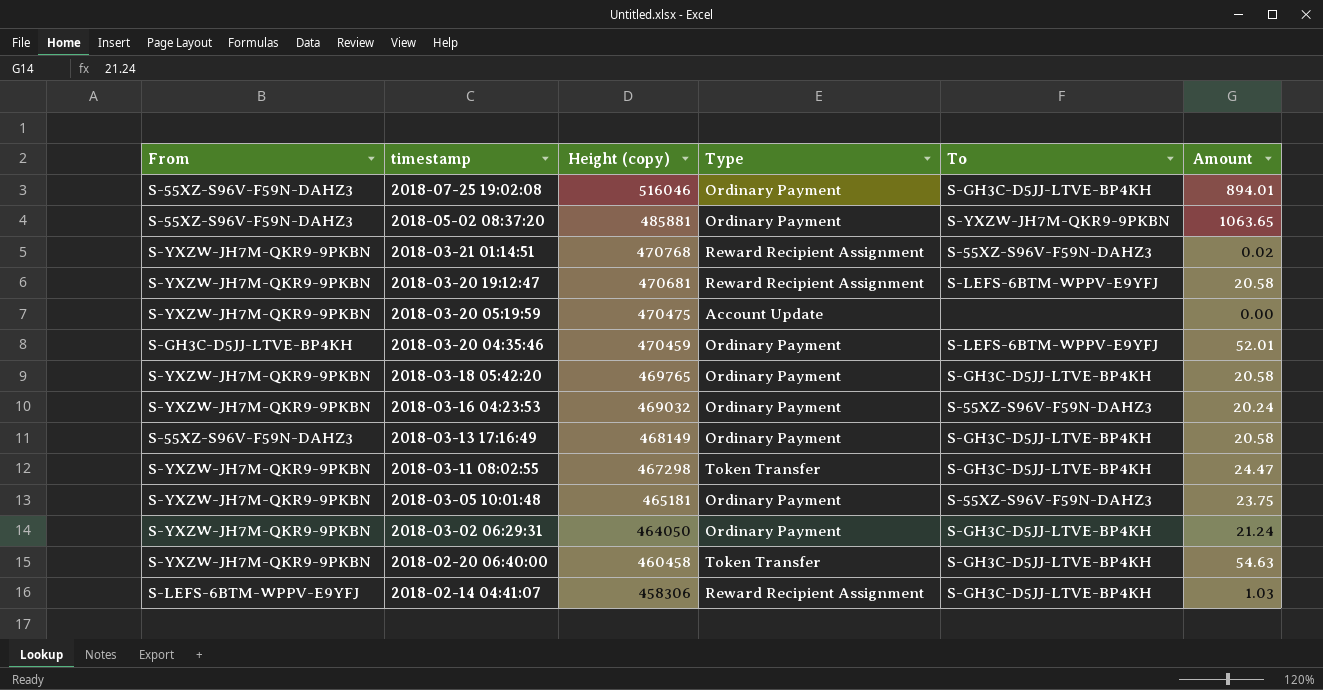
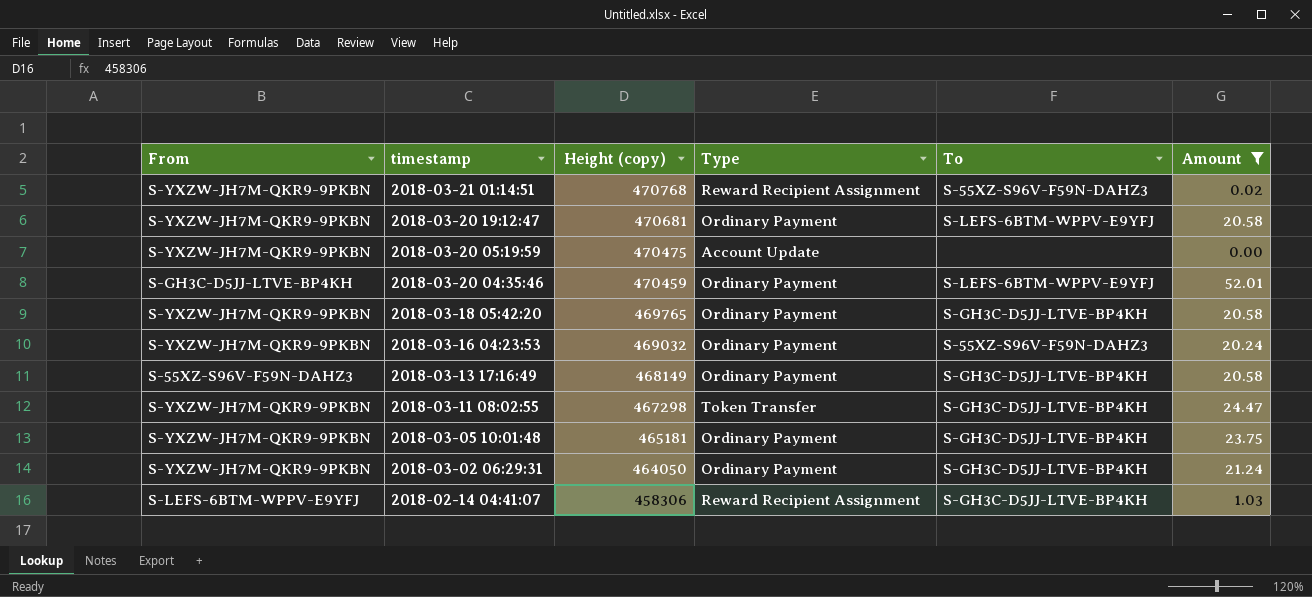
filter: none -> Amount <= 52.01
2018-03-20 19:12:47 | Type: Reward Recipient Assignment -> Ordinary Payment
2018-03-05 10:01:48 | To: S-55XZ-S96V-F59N-DAHZ3 -> S-GH3C-D5JJ-LTVE-BP4KH

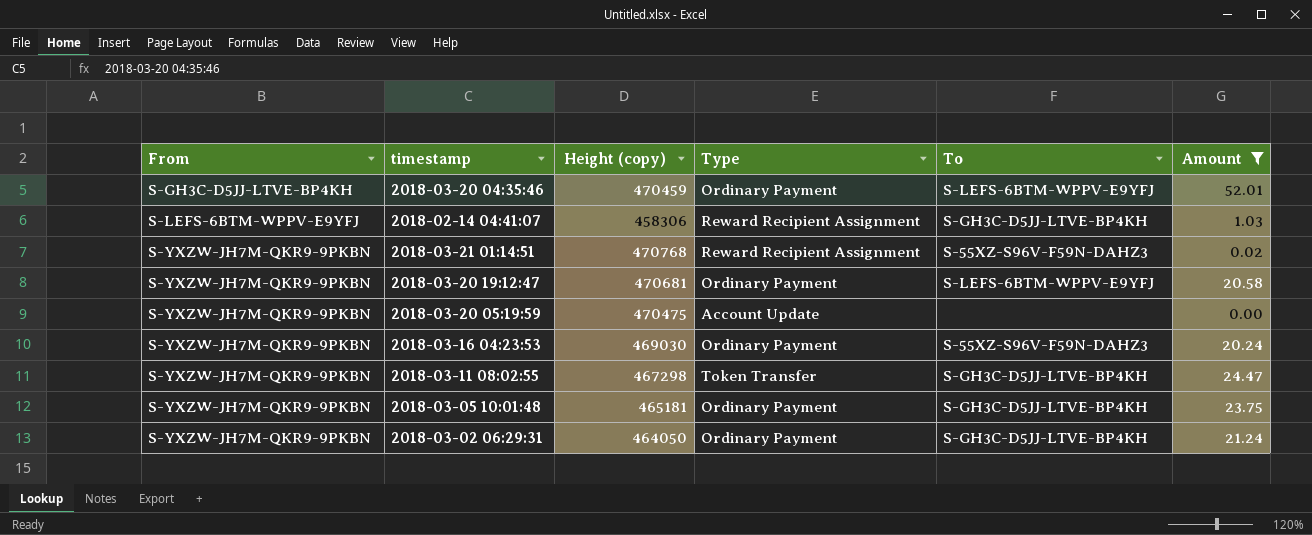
row order: timestamp descending -> From ascending
row 2018-03-18 05:42:20: S-YXZW-JH7M-QKR9-9PKBN | 469765 | Ordinary Payment | S-GH3C-D5JJ-LTVE-BP4KH | 20.58 -> none
row 2018-03-13 17:16:49: S-55XZ-S96V-F59N-DAHZ3 | 468149 | Ordinary Payment | S-GH3C-D5JJ-LTVE-BP4KH | 20.58 -> none
2018-03-16 04:23:53 | Height (copy): 469032 -> 469030

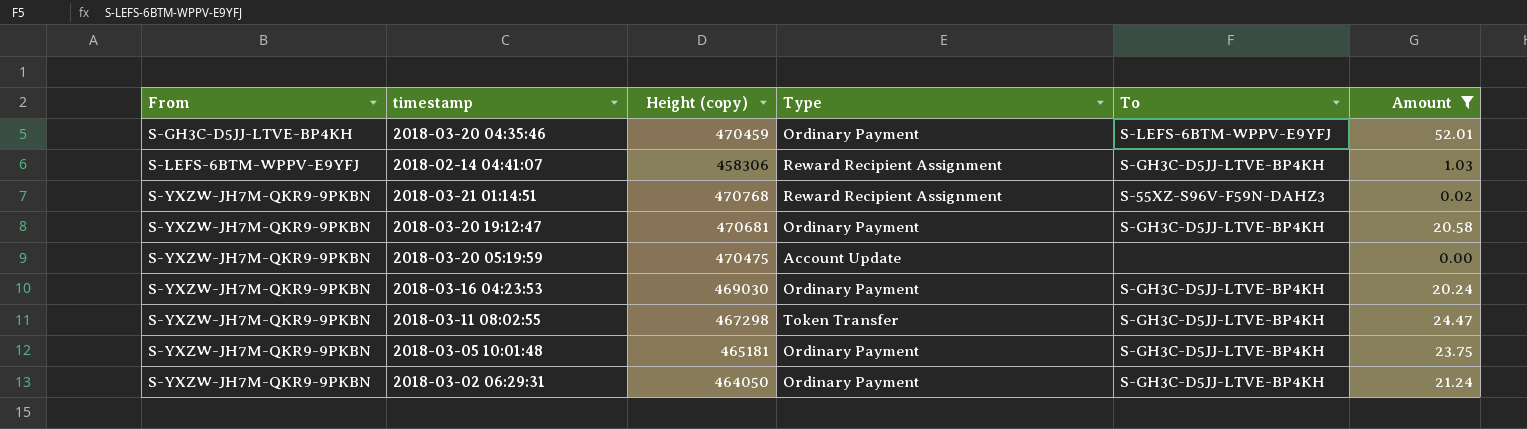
2018-03-20 19:12:47 | To: S-LEFS-6BTM-WPPV-E9YFJ -> S-GH3C-D5JJ-LTVE-BP4KH
2018-03-16 04:23:53 | To: S-55XZ-S96V-F59N-DAHZ3 -> S-GH3C-D5JJ-LTVE-BP4KH

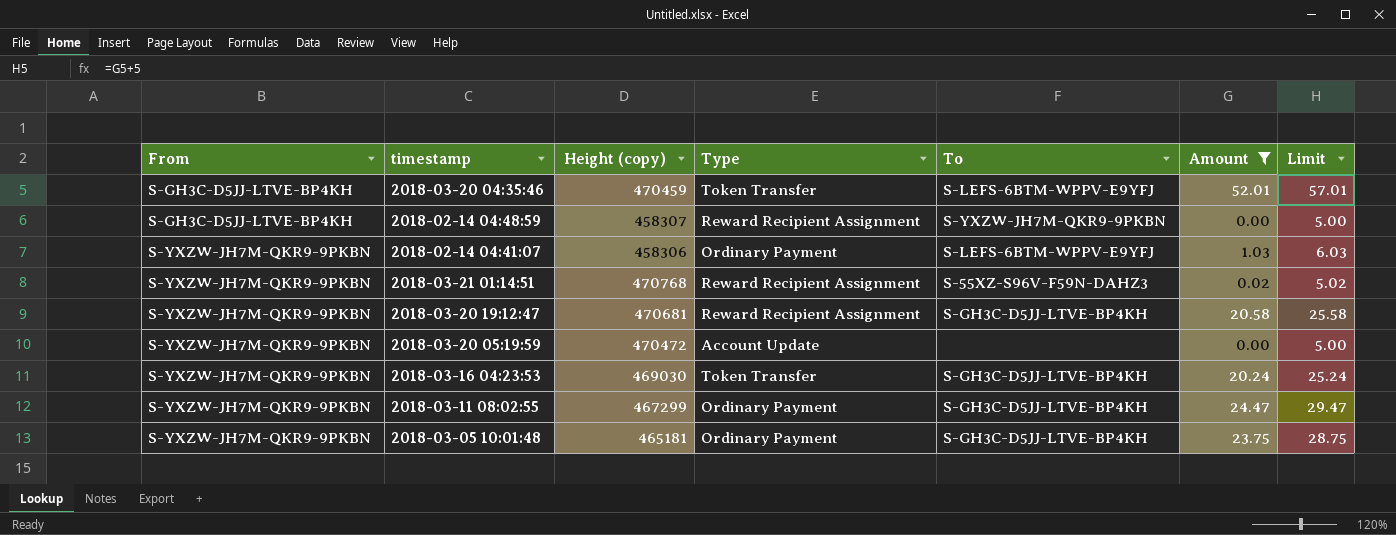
column Limit | formula: none -> [Amount] + 5
row 2018-03-02 06:29:31: S-YXZW-JH7M-QKR9-9PKBN | 464050 | Ordinary Payment | S-GH3C-D5JJ-LTVE-BP4KH | 21.24 -> none
2018-03-20 04:35:46 | Type: Ordinary Payment -> Token Transfer
row 2018-02-14 04:48:59: none -> S-GH3C-D5JJ-LTVE-BP4KH | 458307 | Reward Recipient Assignment | S-YXZW-JH7M-QKR9-9PKBN | 0.00 | 5.00
2018-02-14 04:41:07 | From: S-LEFS-6BTM-WPPV-E9YFJ -> S-YXZW-JH7M-QKR9-9PKBN
2018-02-14 04:41:07 | Type: Reward Recipient Assignment -> Ordinary Payment
2018-02-14 04:41:07 | To: S-GH3C-D5JJ-LTVE-BP4KH -> S-LEFS-6BTM-WPPV-E9YFJ
2018-03-20 19:12:47 | Type: Ordinary Payment -> Reward Recipient Assignment
2018-03-20 05:19:59 | Height (copy): 470475 -> 470472
2018-03-16 04:23:53 | Type: Ordinary Payment -> Token Transfer
2018-03-11 08:02:55 | Height (copy): 467298 -> 467299
2018-03-11 08:02:55 | Type: Token Transfer -> Ordinary Payment

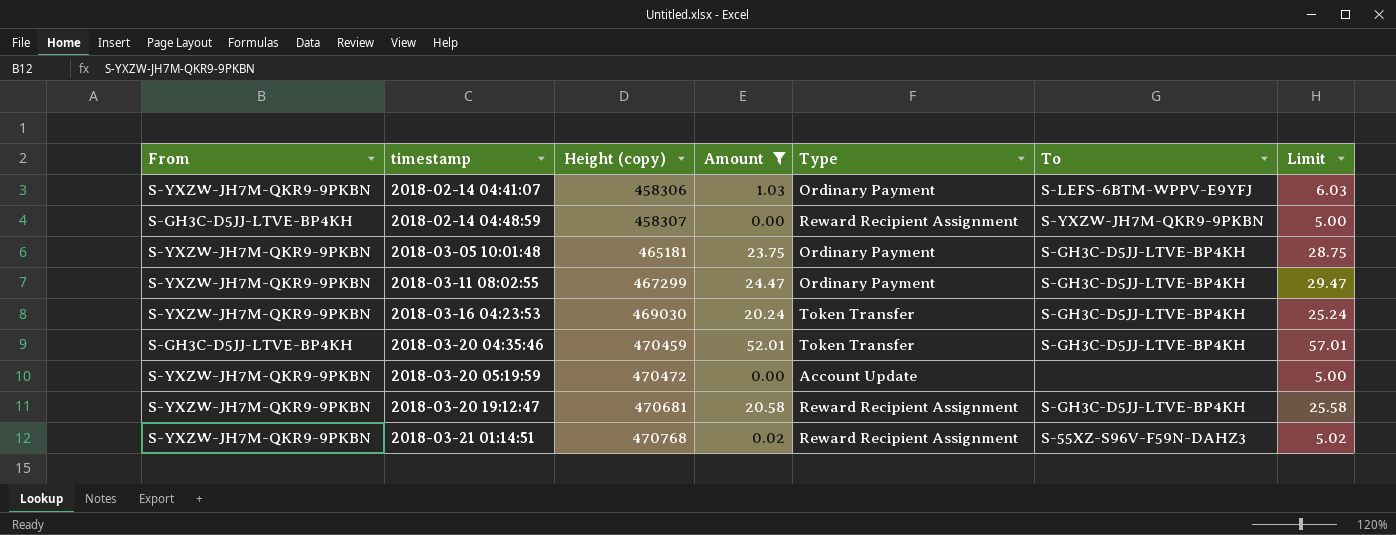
row order: From ascending -> timestamp ascending
column Amount | position: 6 -> 4
2018-03-20 04:35:46 | To: S-LEFS-6BTM-WPPV-E9YFJ -> S-GH3C-D5JJ-LTVE-BP4KH

